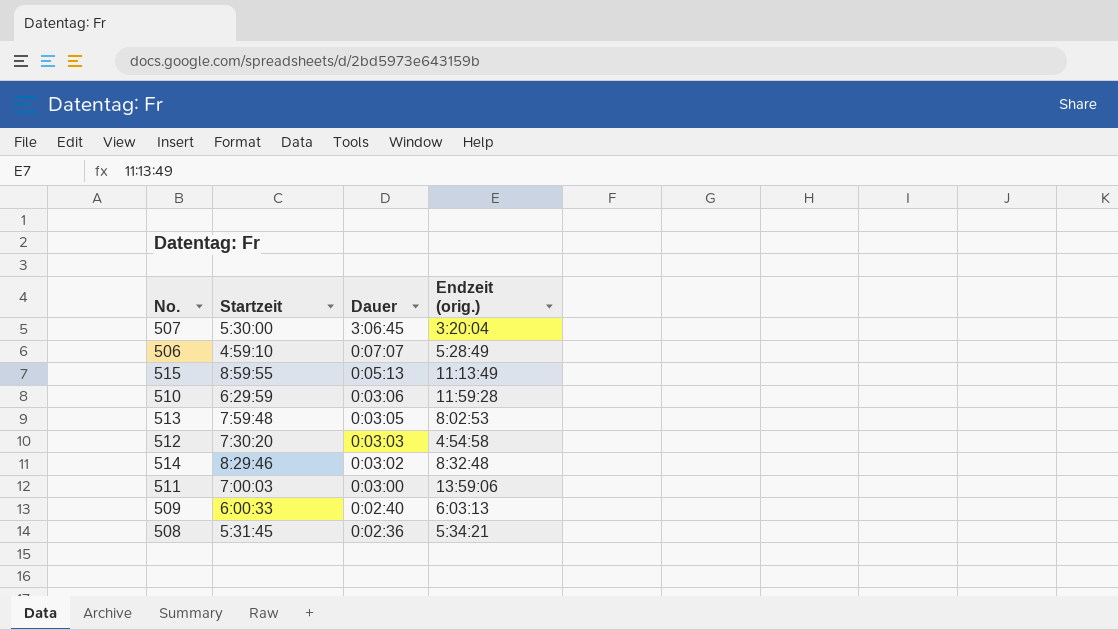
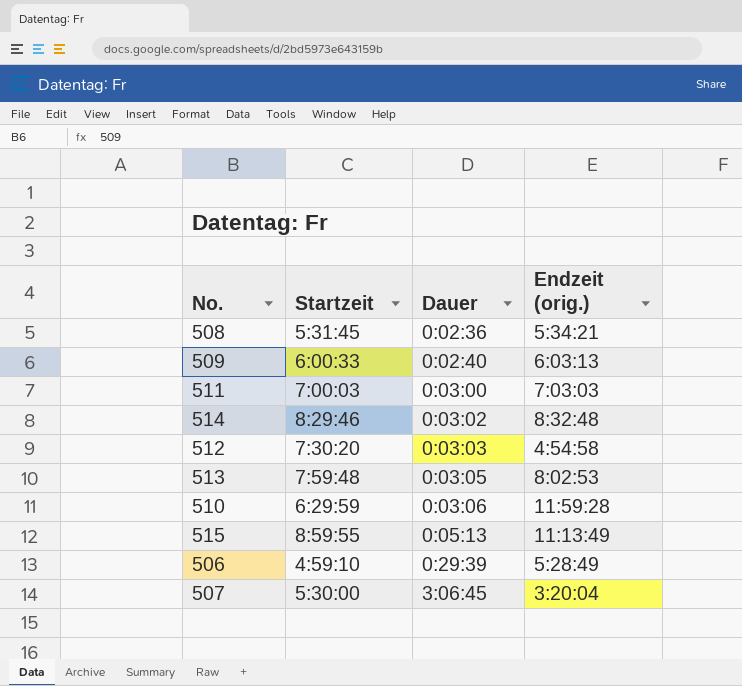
row order: Dauer descending -> Dauer ascending
511 | Endzeit (orig.): 13:59:06 -> 7:03:03
506 | Dauer: 0:07:07 -> 0:29:39

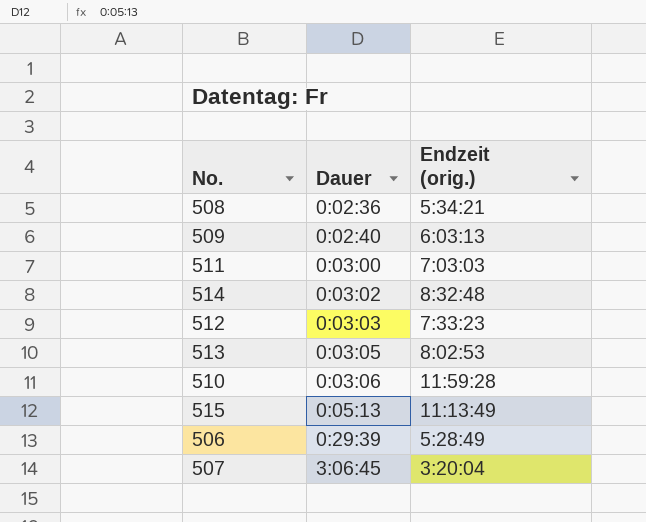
column Startzeit | position: 2 -> none
512 | Endzeit (orig.): 4:54:58 -> 7:33:23

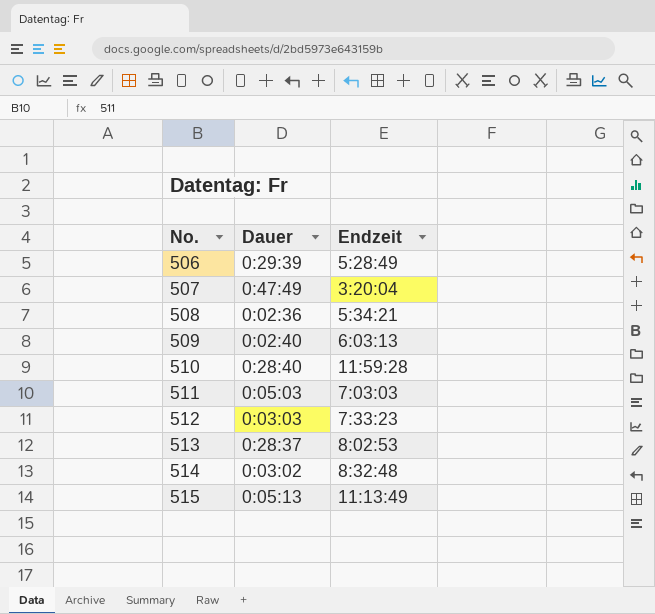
row order: Dauer ascending -> No. ascending
column name: Endzeit (orig.) -> Endzeit
507 | Dauer: 3:06:45 -> 0:47:49
510 | Dauer: 0:03:06 -> 0:28:40
511 | Dauer: 0:03:00 -> 0:05:03
513 | Dauer: 0:03:05 -> 0:28:37

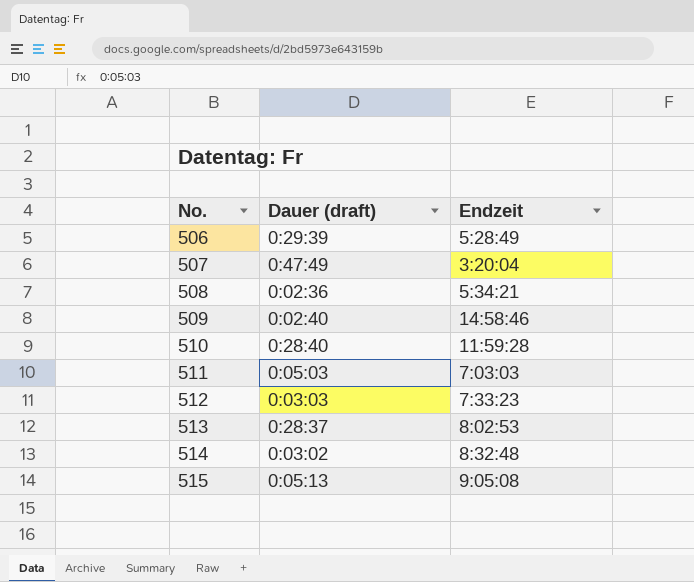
column name: Dauer -> Dauer (draft)
509 | Endzeit: 6:03:13 -> 14:58:46
515 | Endzeit: 11:13:49 -> 9:05:08

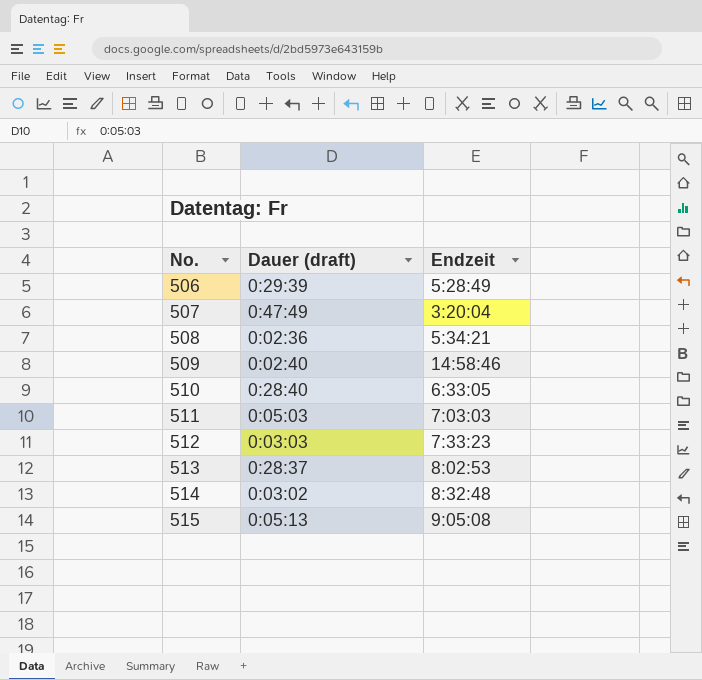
510 | Endzeit: 11:59:28 -> 6:33:05

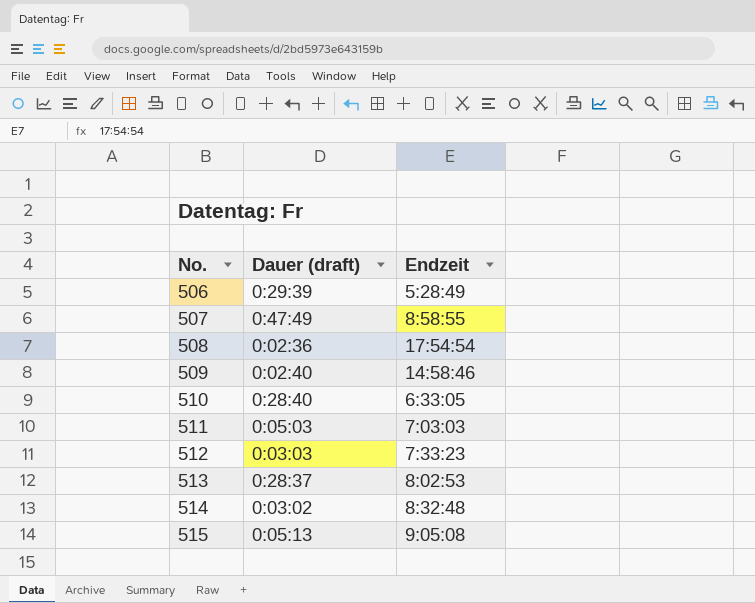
507 | Endzeit: 3:20:04 -> 8:58:55
508 | Endzeit: 5:34:21 -> 17:54:54

